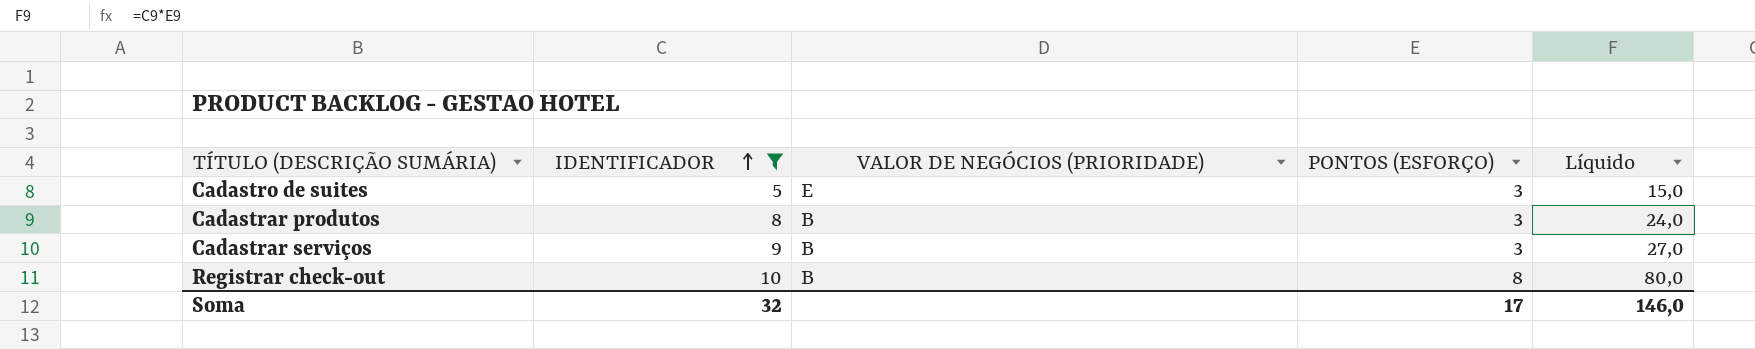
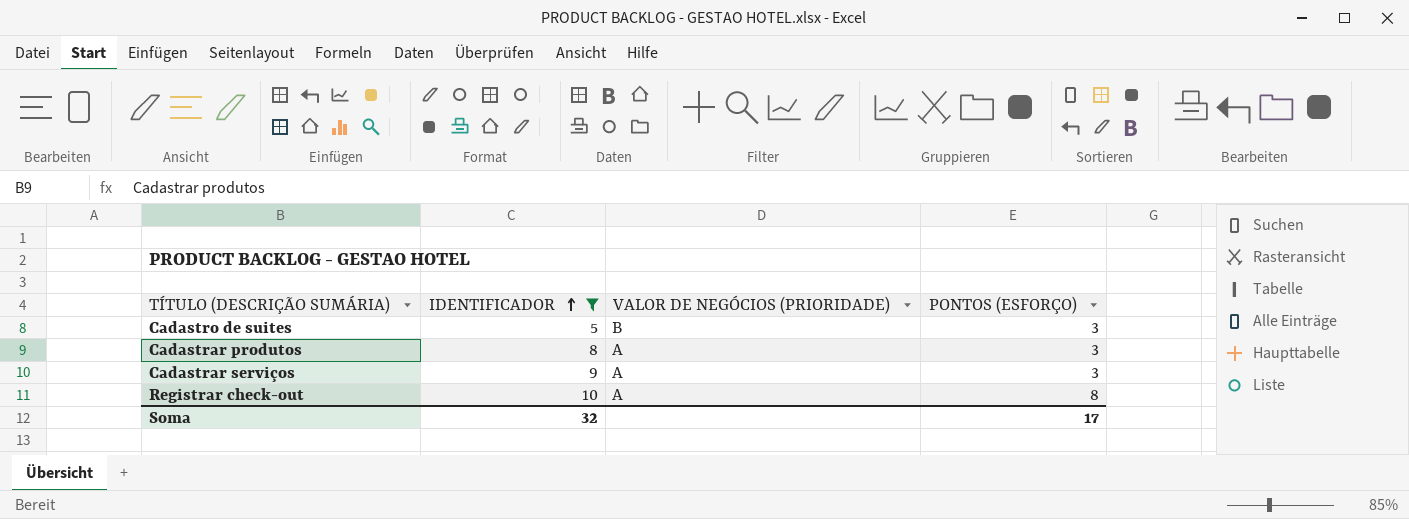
column Líquido | formula: [IDENTIFICADOR] * [PONTOS (ESFORÇO)] -> none
Cadastro de suites | VALOR DE NEGÓCIOS (PRIORIDADE): E -> B
Cadastrar produtos | VALOR DE NEGÓCIOS (PRIORIDADE): B -> A
Cadastrar serviços | VALOR DE NEGÓCIOS (PRIORIDADE): B -> A
Registrar check-out | VALOR DE NEGÓCIOS (PRIORIDADE): B -> A

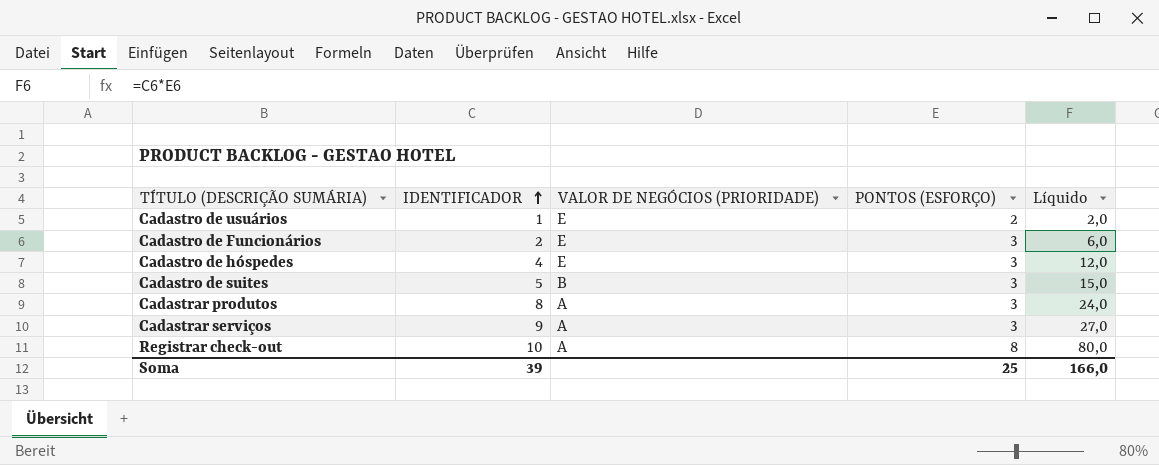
filter: IDENTIFICADOR >= 5 -> none
column Líquido | formula: none -> [IDENTIFICADOR] * [PONTOS (ESFORÇO)]
Soma | IDENTIFICADOR: 32 -> 39
Soma | PONTOS (ESFORÇO): 17 -> 25

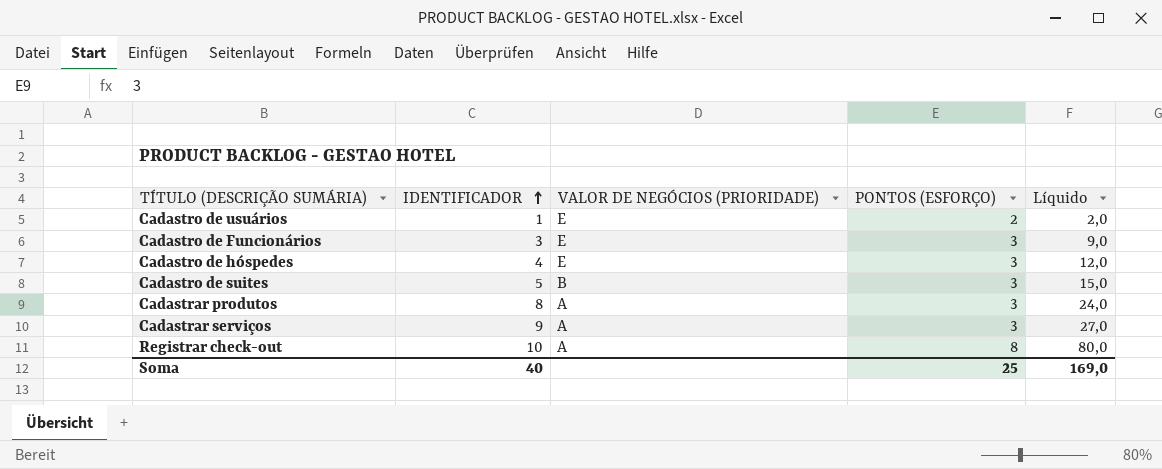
Cadastro de Funcionários | IDENTIFICADOR: 2 -> 3
Cadastro de Funcionários | Líquido: 6,0 -> 9,0
Soma | IDENTIFICADOR: 39 -> 40
Soma | Líquido: 166,0 -> 169,0

